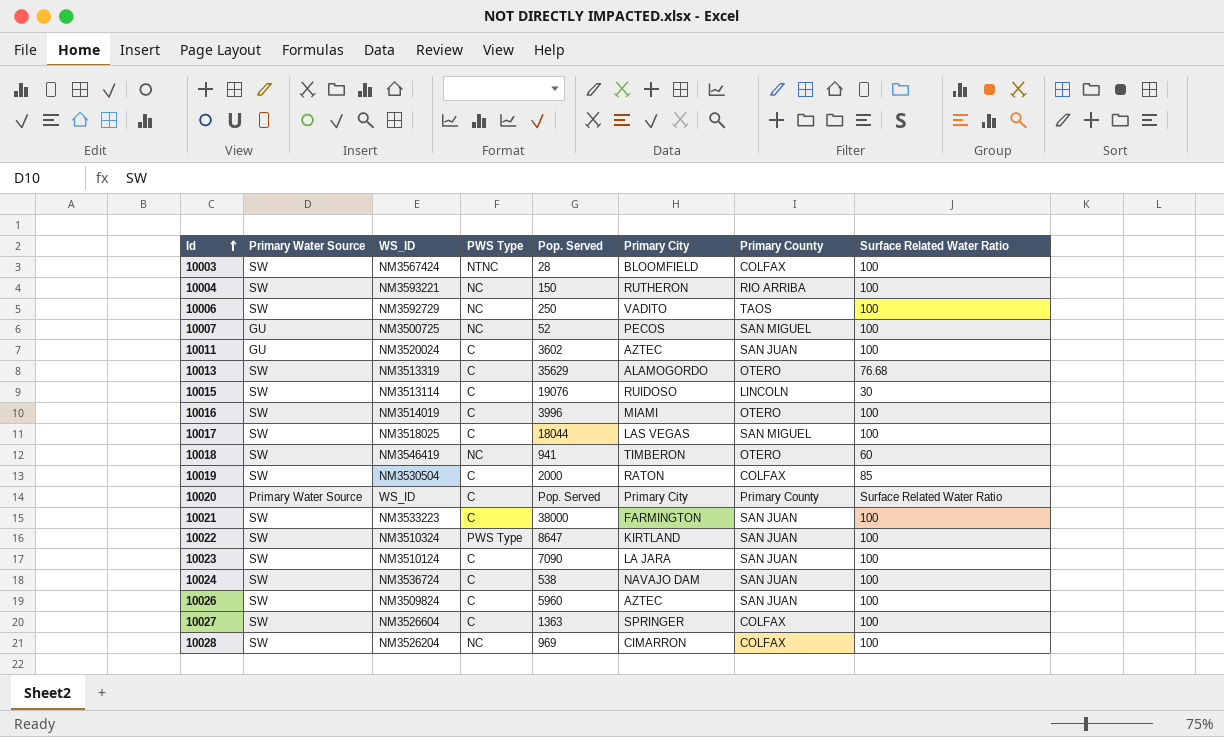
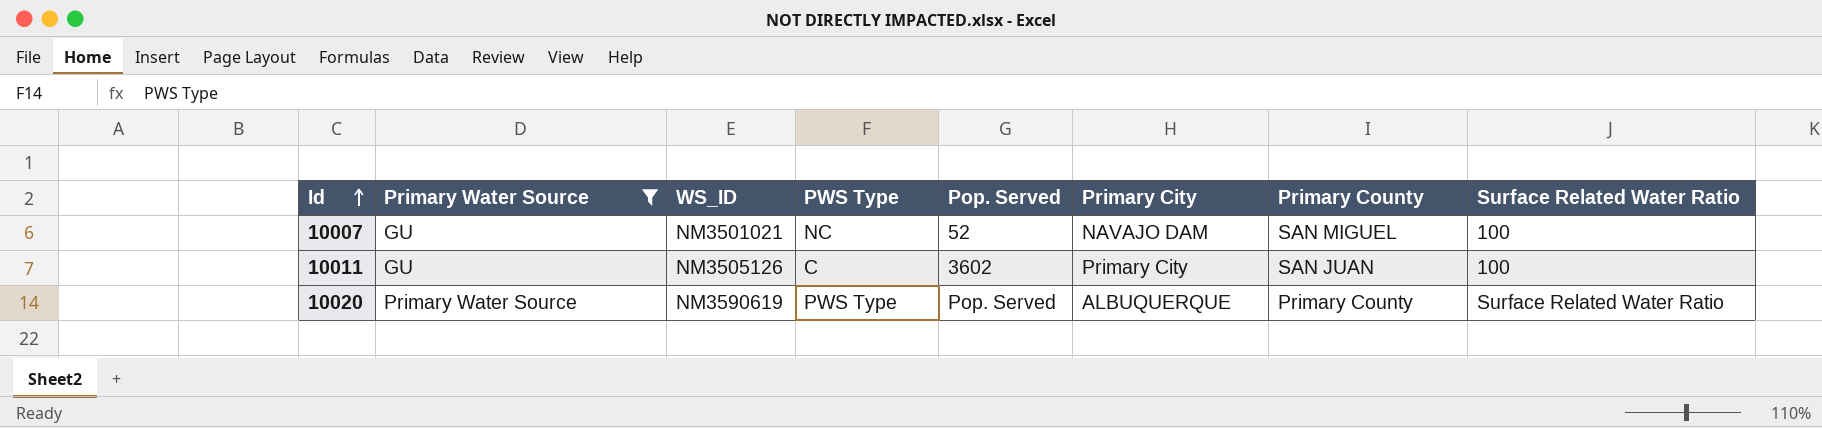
filter: none -> Primary Water Source != SW
10007 | WS_ID: NM3500725 -> NM3501021
10007 | Primary City: PECOS -> NAVAJO DAM
10011 | WS_ID: NM3520024 -> NM3505126
10011 | Primary City: AZTEC -> Primary City
10020 | WS_ID: WS_ID -> NM3590619
10020 | PWS Type: C -> PWS Type
10020 | Primary City: Primary City -> ALBUQUERQUE

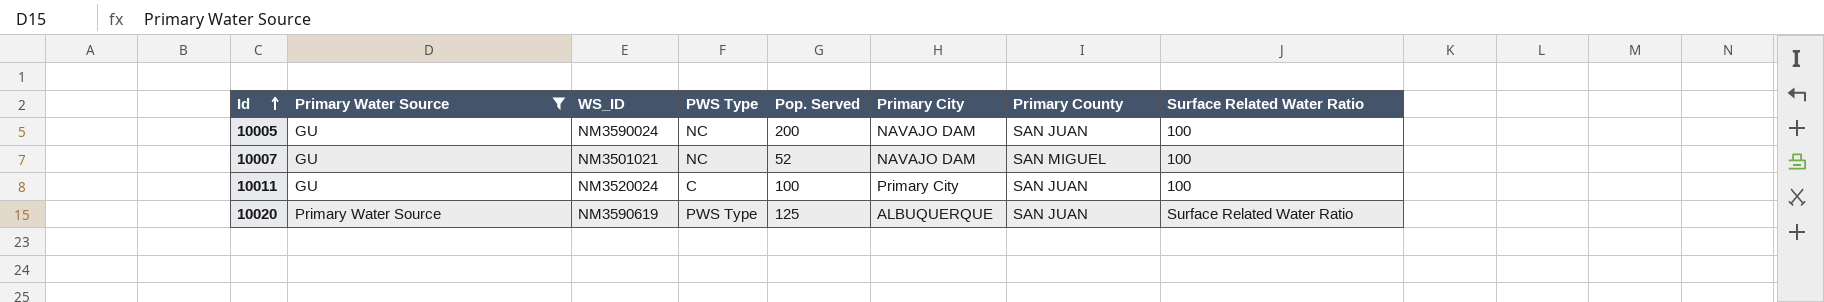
row 10005: none -> GU | NM3590024 | NC | 200 | NAVAJO DAM | SAN JUAN | 100
10011 | WS_ID: NM3505126 -> NM3520024
10011 | Pop. Served: 3602 -> 100
10020 | Pop. Served: Pop. Served -> 125
10020 | Primary County: Primary County -> SAN JUAN

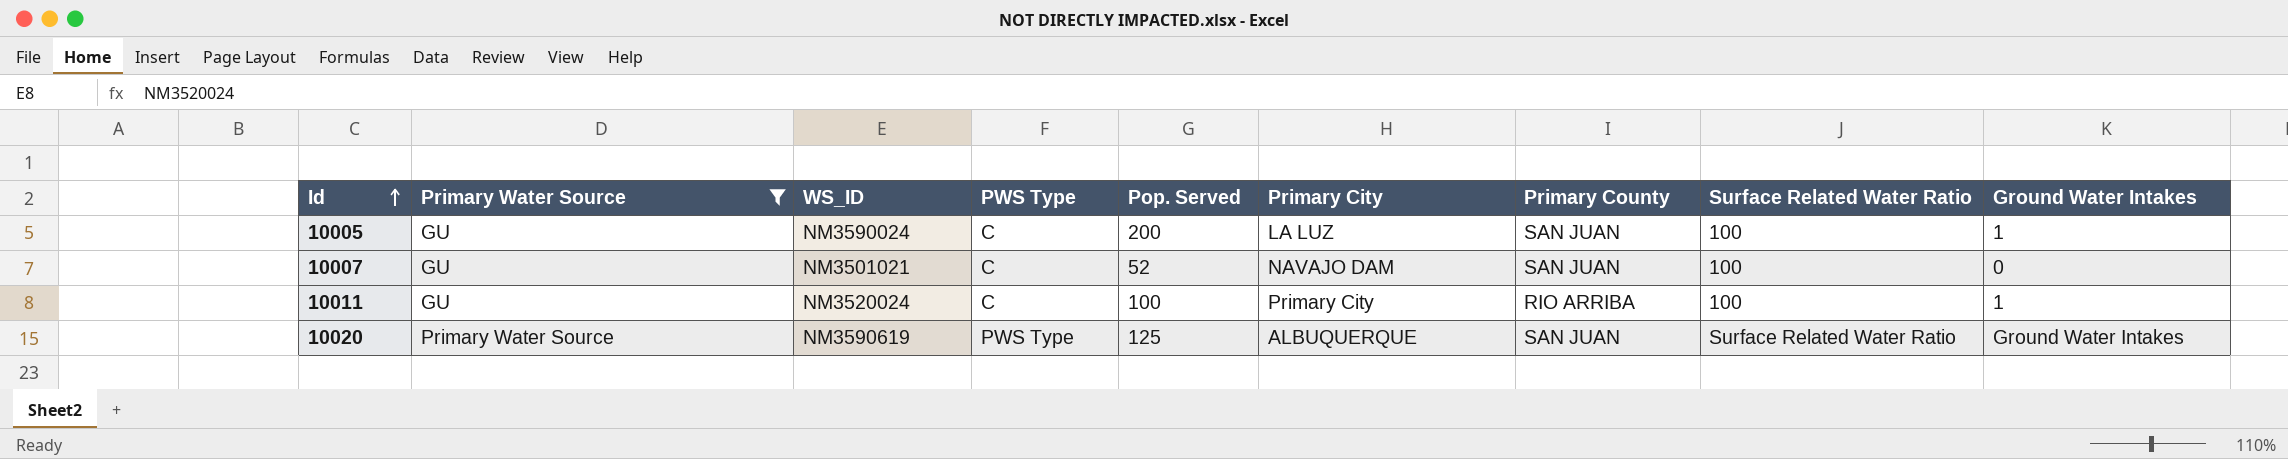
column Ground Water Intakes | position: none -> 9
10005 | PWS Type: NC -> C
10005 | Primary City: NAVAJO DAM -> LA LUZ
10007 | PWS Type: NC -> C
10007 | Primary County: SAN MIGUEL -> SAN JUAN
10011 | Primary County: SAN JUAN -> RIO ARRIBA

